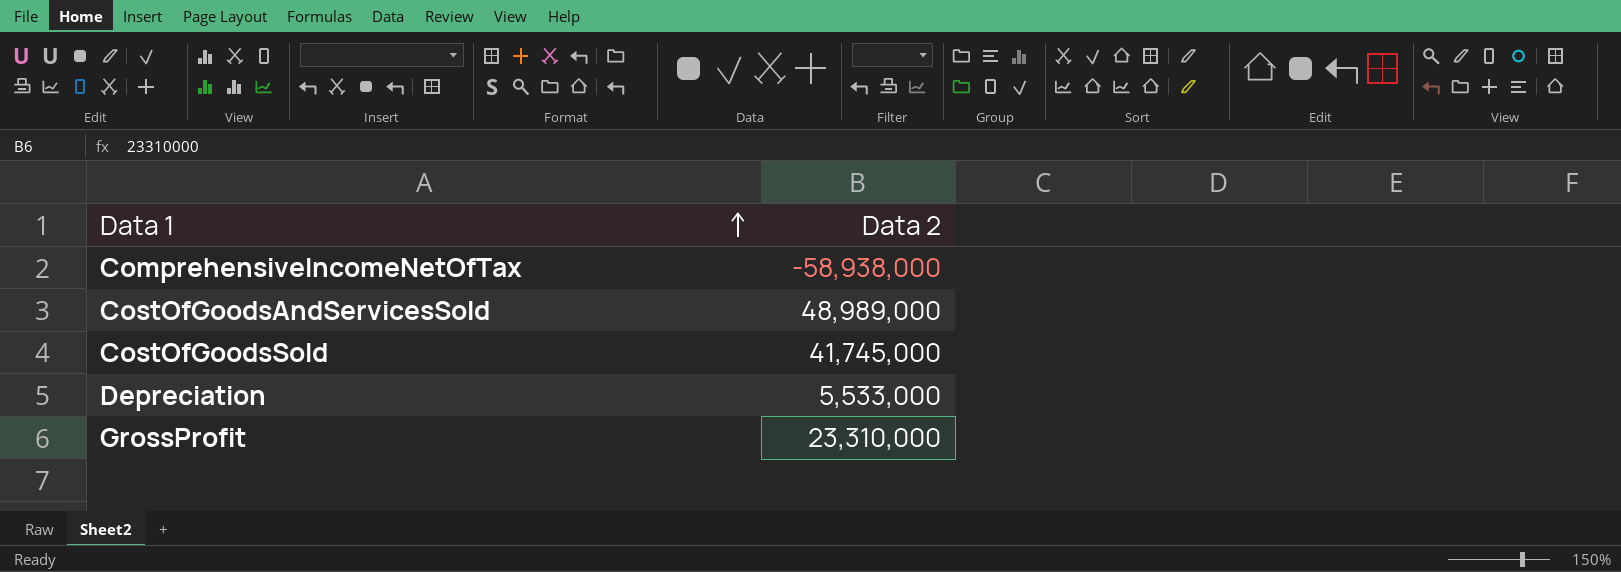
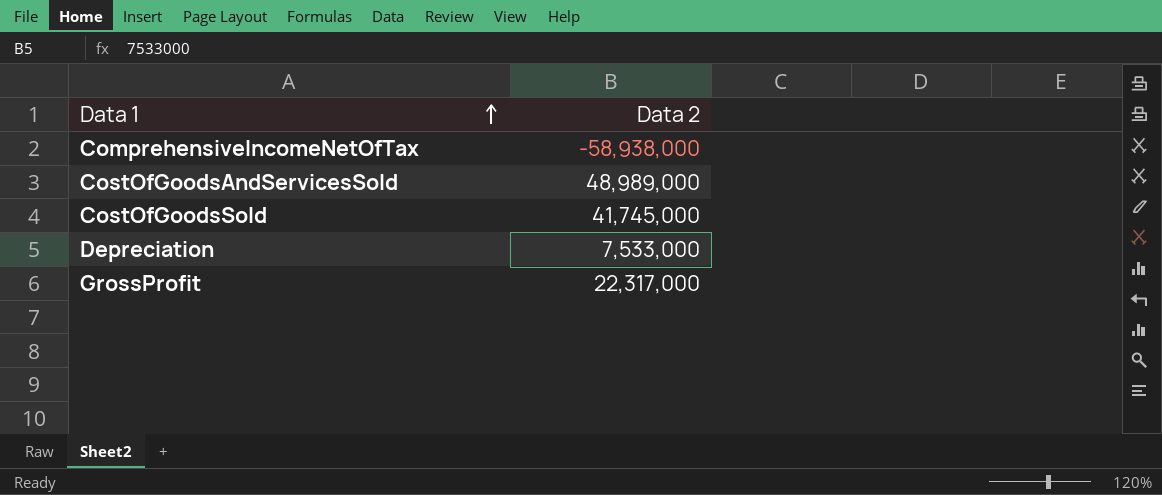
Depreciation | Data 2: 5,533,000 -> 7,533,000
GrossProfit | Data 2: 23,310,000 -> 22,317,000

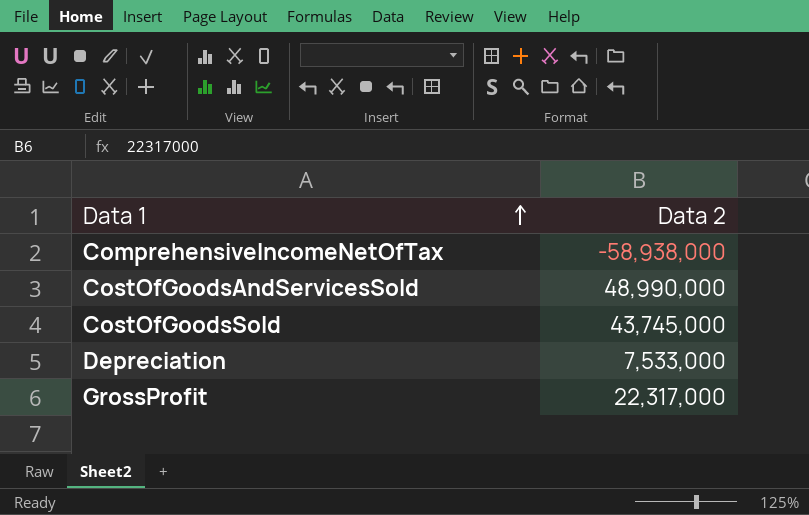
CostOfGoodsAndServicesSold | Data 2: 48,989,000 -> 48,990,000
CostOfGoodsSold | Data 2: 41,745,000 -> 43,745,000

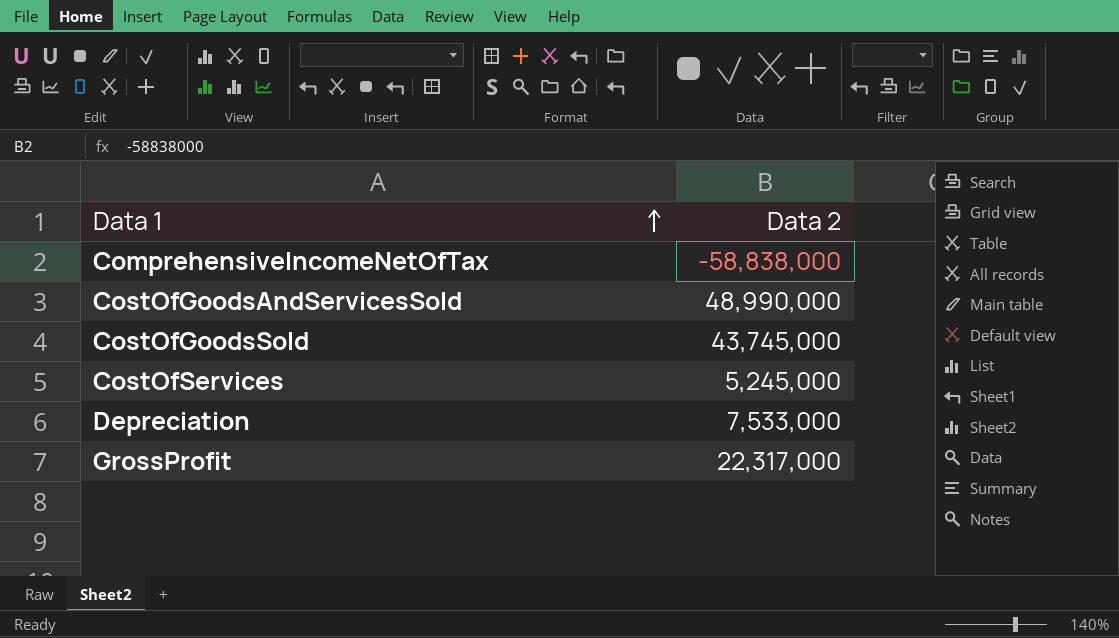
ComprehensiveIncomeNetOfTax | Data 2: -58,938,000 -> -58,838,000
row CostOfServices: none -> 5,245,000

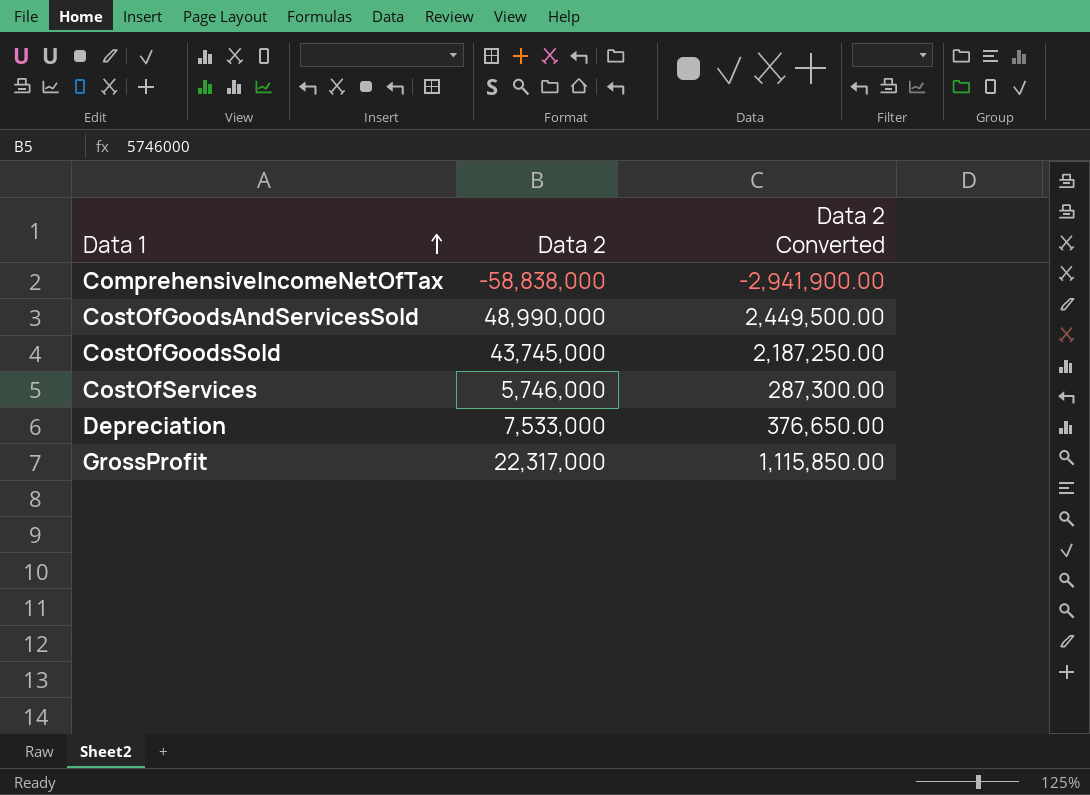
column Data 2 Converted | formula: none -> [Data 2] * 0.05
CostOfServices | Data 2: 5,245,000 -> 5,746,000

